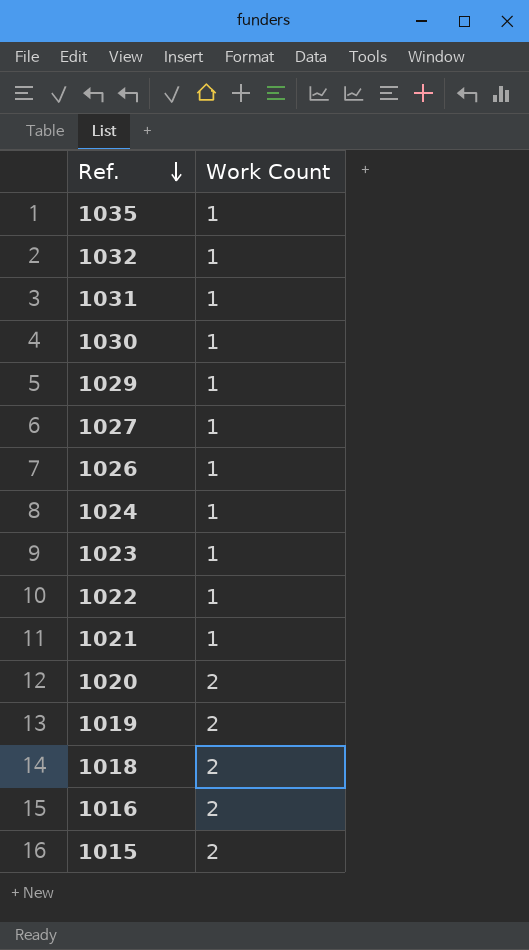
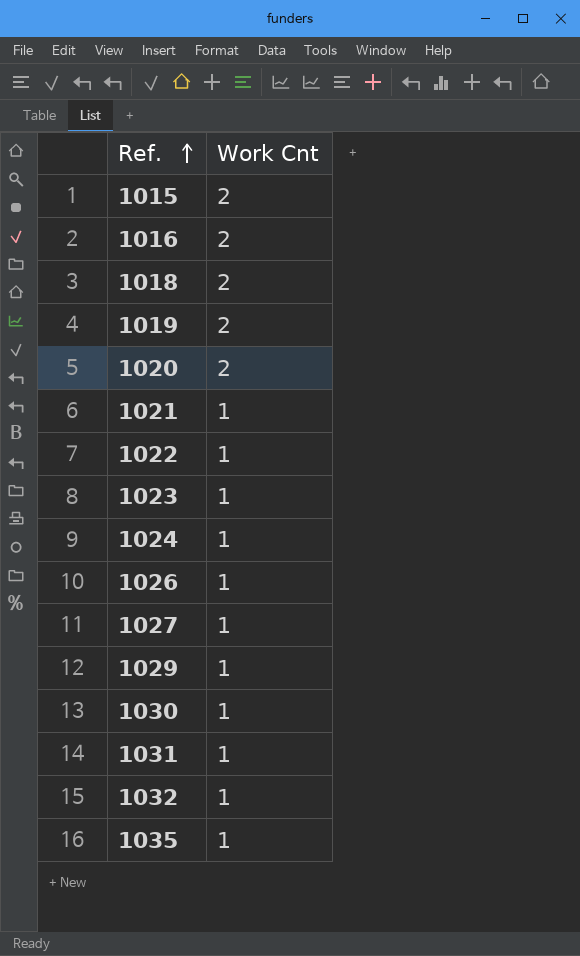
row order: Ref. descending -> Ref. ascending
column name: Work Count -> Work Cnt

